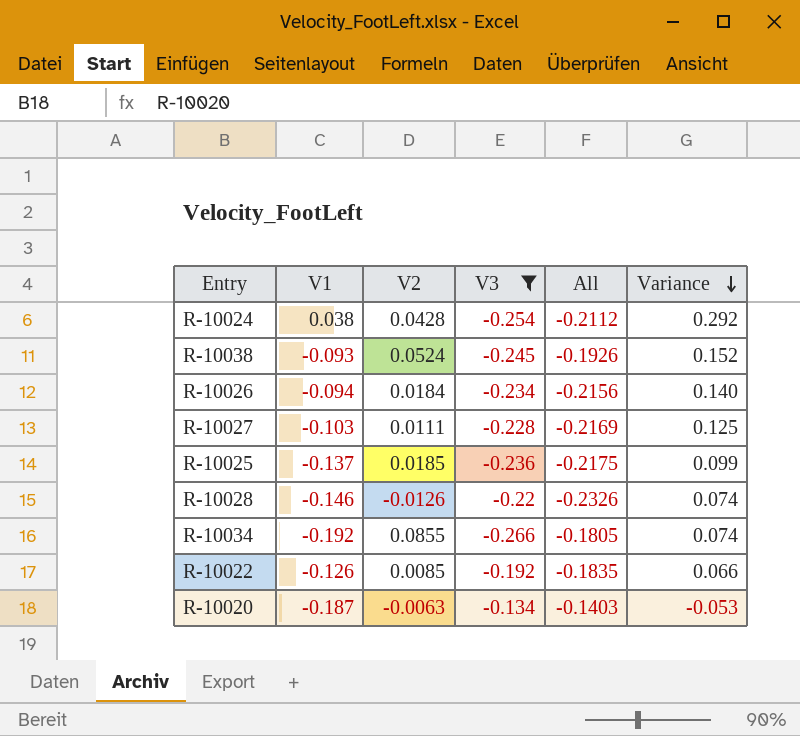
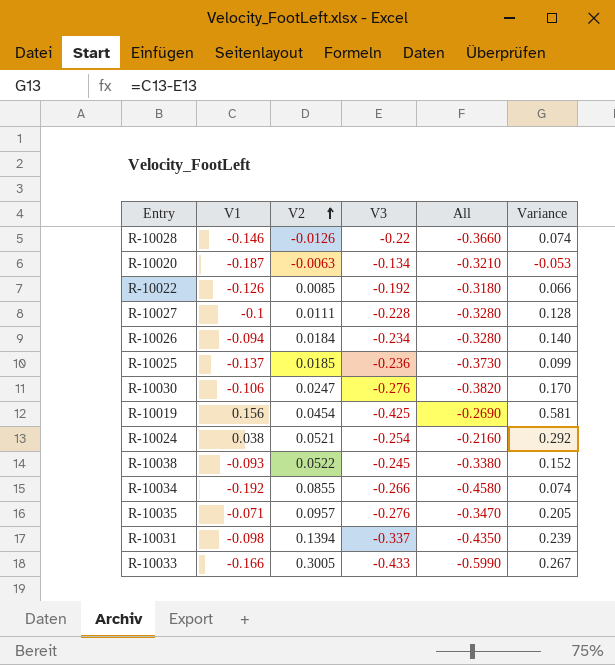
filter: V3 >= -0.266 -> none
row order: Variance descending -> V2 ascending
column All | formula: [V2] + [V3] -> [V1] + [V3]
R-10027 | V1: -0.103 -> -0.1
R-10027 | Variance: 0.125 -> 0.128
R-10024 | V2: 0.0428 -> 0.0521
R-10038 | V2: 0.0524 -> 0.0522

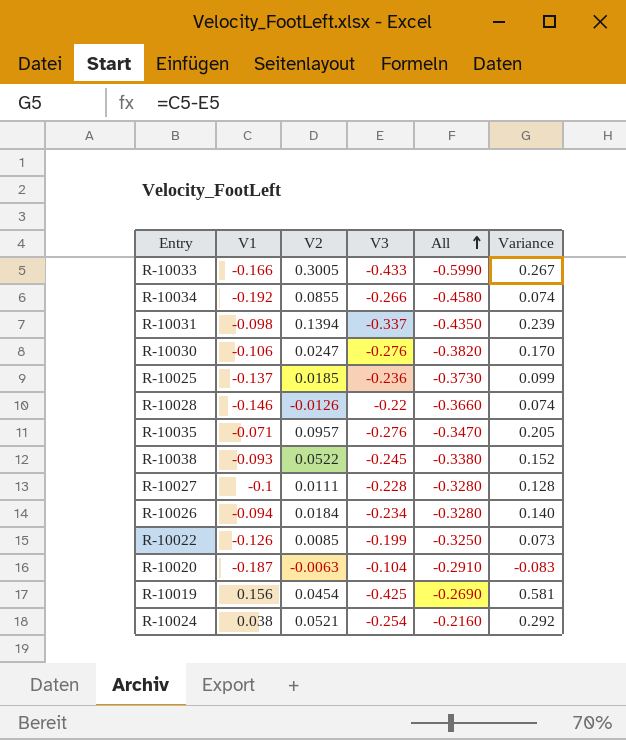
row order: V2 ascending -> All ascending
R-10022 | V3: -0.192 -> -0.199
R-10022 | All: -0.3180 -> -0.3250
R-10022 | Variance: 0.066 -> 0.073
R-10020 | V3: -0.134 -> -0.104
R-10020 | All: -0.3210 -> -0.2910
R-10020 | Variance: -0.053 -> -0.083

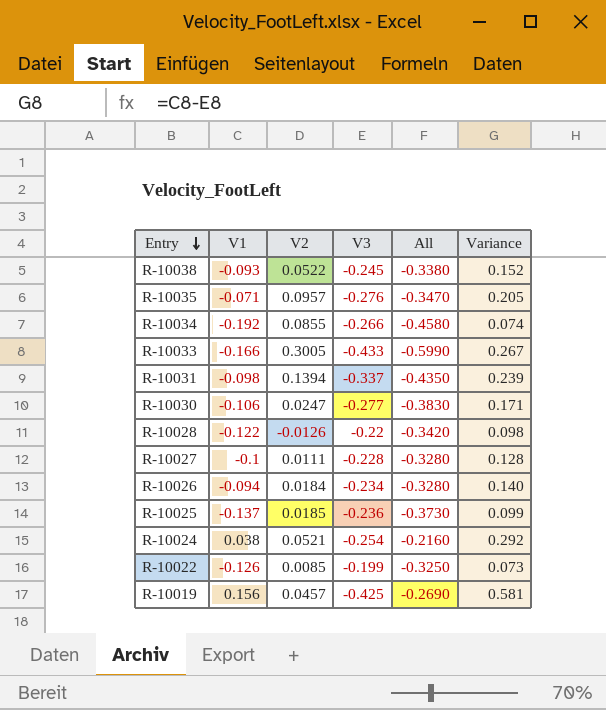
row order: All ascending -> Entry descending
row R-10020: -0.187 | -0.0063 | -0.104 | -0.2910 | -0.083 -> none
R-10030 | V3: -0.276 -> -0.277
R-10030 | All: -0.3820 -> -0.3830
R-10030 | Variance: 0.170 -> 0.171
R-10028 | V1: -0.146 -> -0.122
R-10028 | All: -0.3660 -> -0.3420
R-10028 | Variance: 0.074 -> 0.098
R-10019 | V2: 0.0454 -> 0.0457

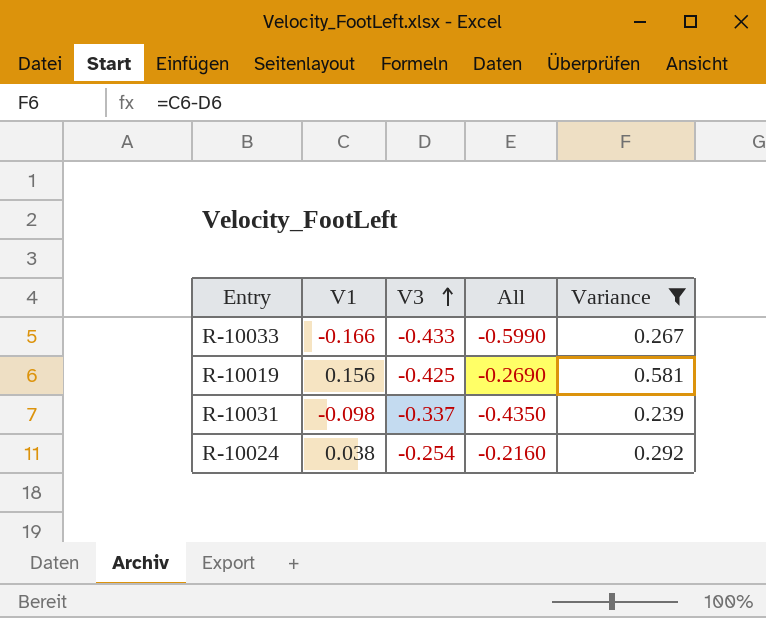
filter: none -> Variance >= 0.239
row order: Entry descending -> V3 ascending
column V2 | position: 3 -> none

